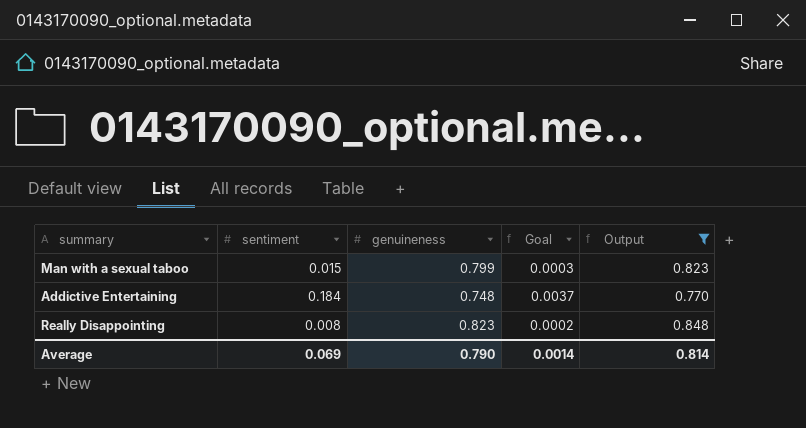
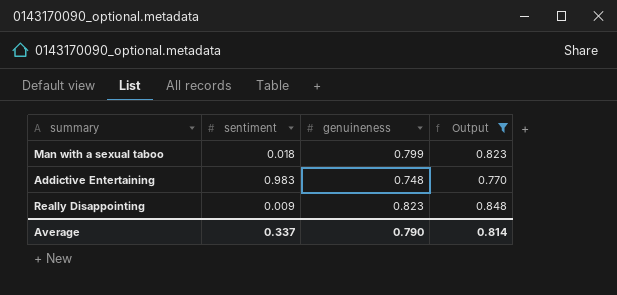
column Goal | formula: [sentiment] * 0.02 -> none
Man with a sexual taboo | sentiment: 0.015 -> 0.018
Addictive Entertaining | sentiment: 0.184 -> 0.983
Really Disappointing | sentiment: 0.008 -> 0.009
Average | sentiment: 0.069 -> 0.337

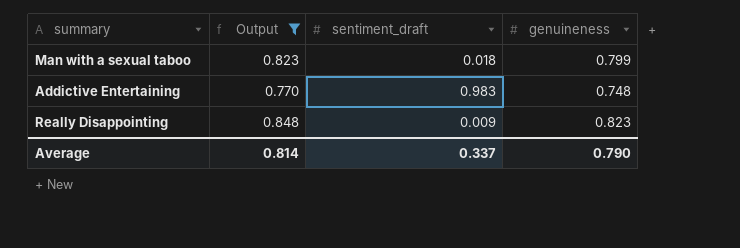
column Output | position: 4 -> 2
column name: sentiment -> sentiment_draft

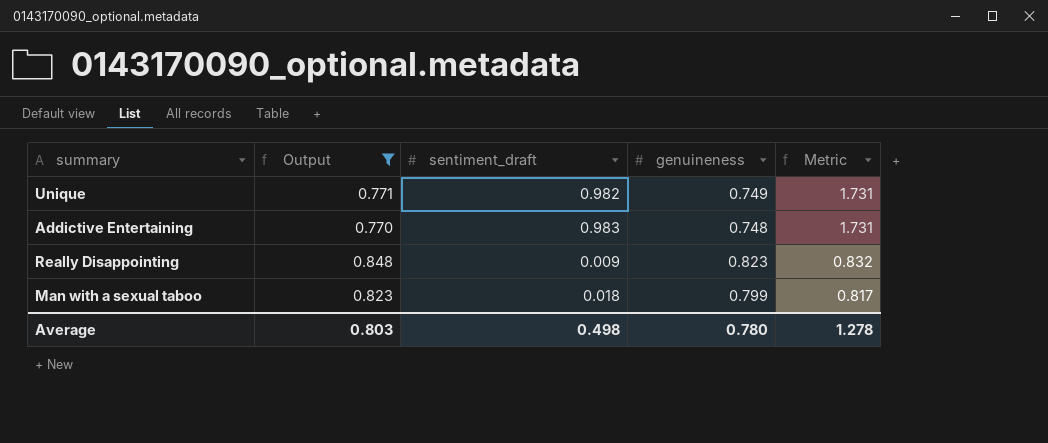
row order: none -> Metric descending
column Metric | formula: none -> [sentiment_draft] + [genuineness]
row Unique: none -> 0.771 | 0.982 | 0.749 | 1.731
Average | Output: 0.814 -> 0.803
Average | sentiment_draft: 0.337 -> 0.498
Average | genuineness: 0.790 -> 0.780

